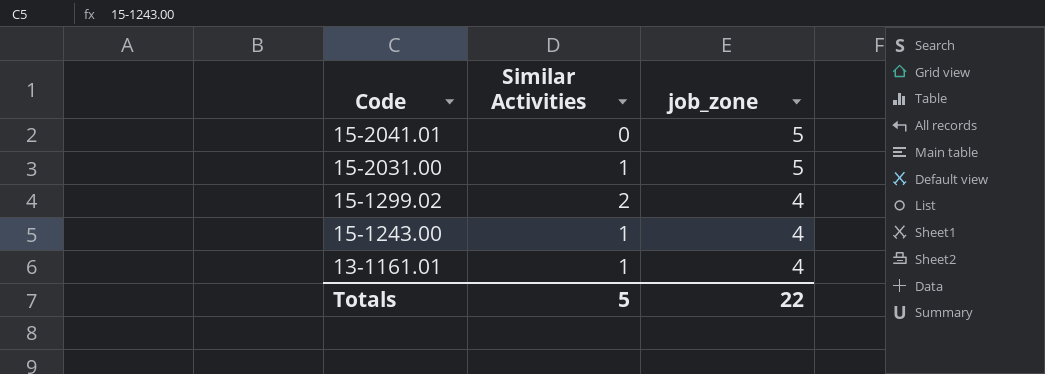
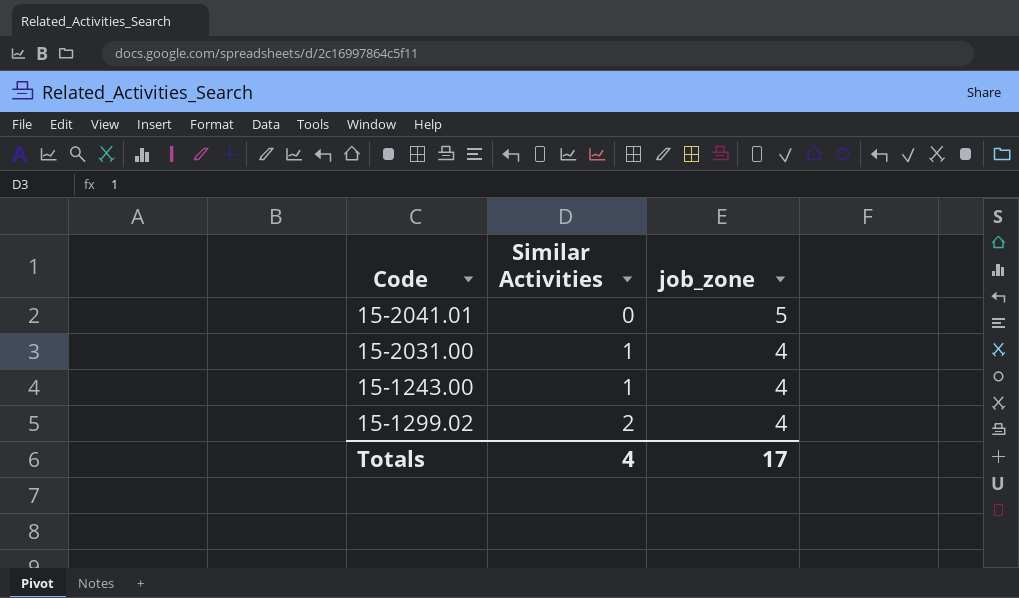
row order: Code descending -> Similar Activities ascending
row 13-1161.01: 1 | 4 -> none
15-2031.00 | job_zone: 5 -> 4
Totals | Similar Activities: 5 -> 4
Totals | job_zone: 22 -> 17

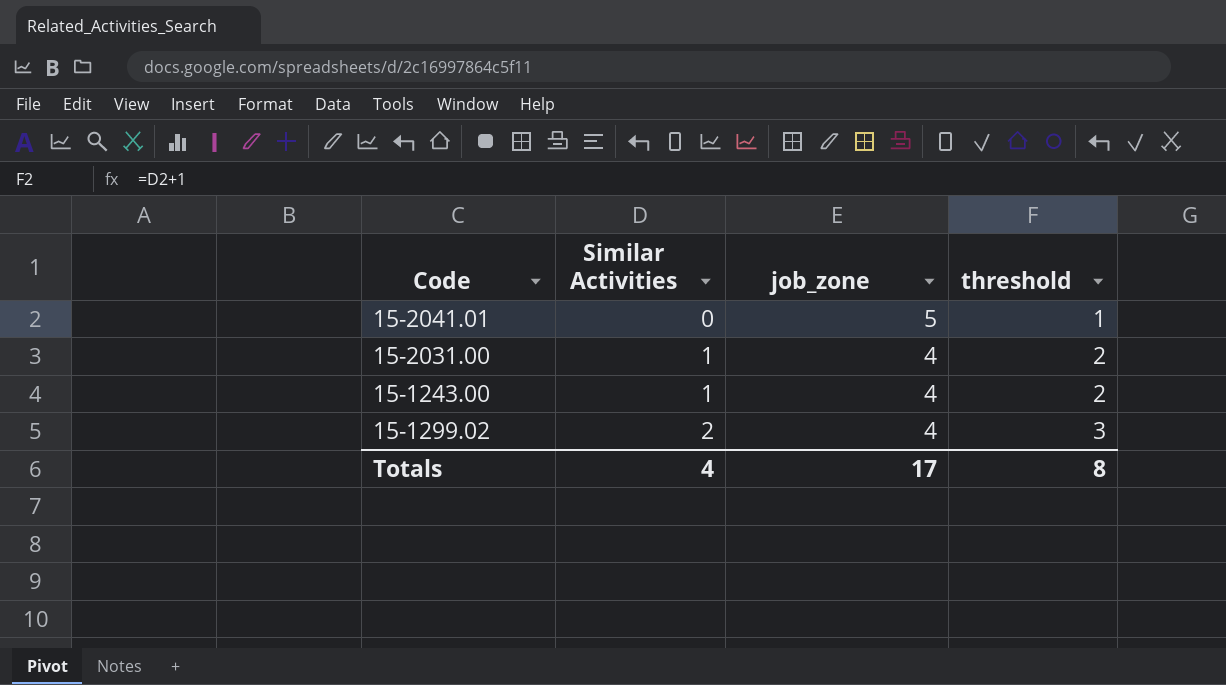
column threshold | formula: none -> [Similar Activities] + 1

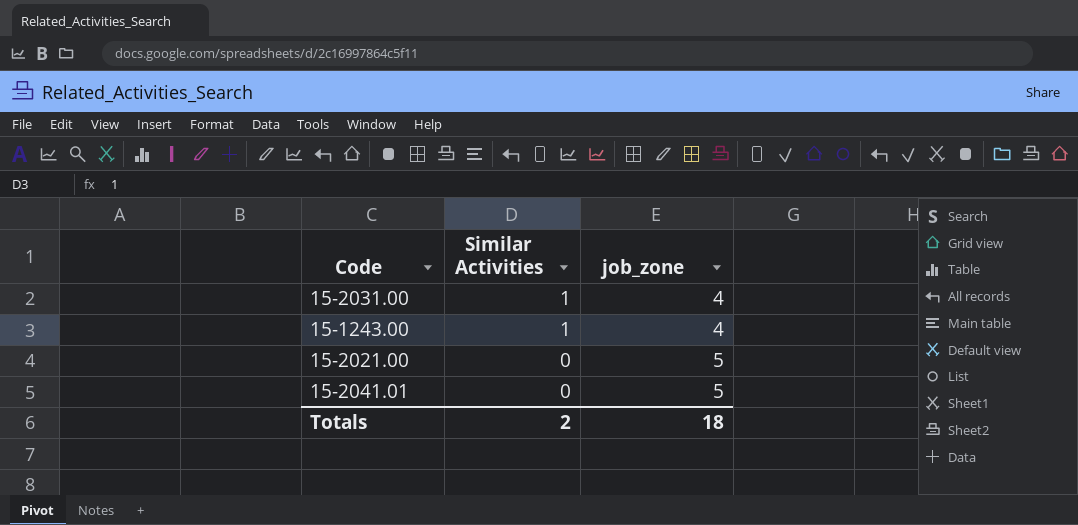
row order: Similar Activities ascending -> Similar Activities descending
column threshold | formula: [Similar Activities] + 1 -> none
row 15-1299.02: 2 | 4 | 3 -> none
row 15-2021.00: none -> 0 | 5
Totals | Similar Activities: 4 -> 2
Totals | job_zone: 17 -> 18

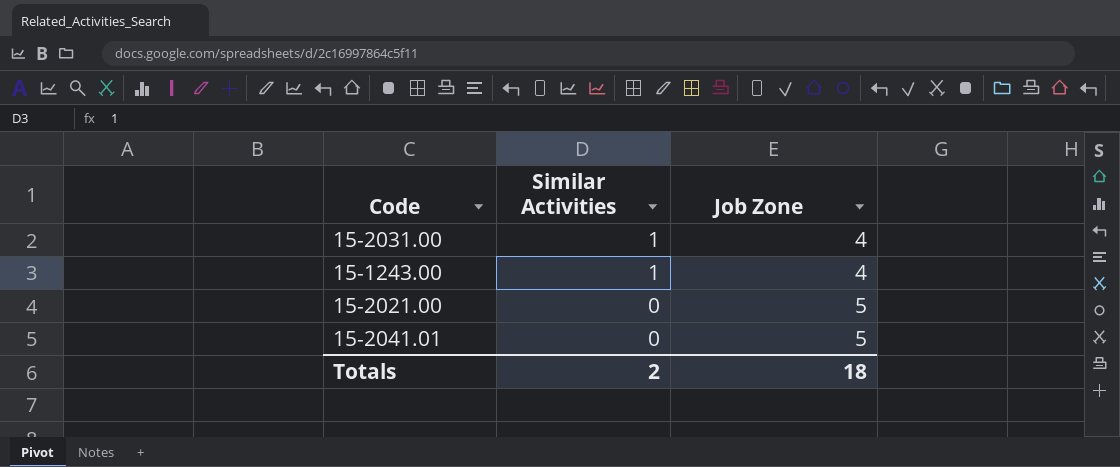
column name: job_zone -> Job Zone

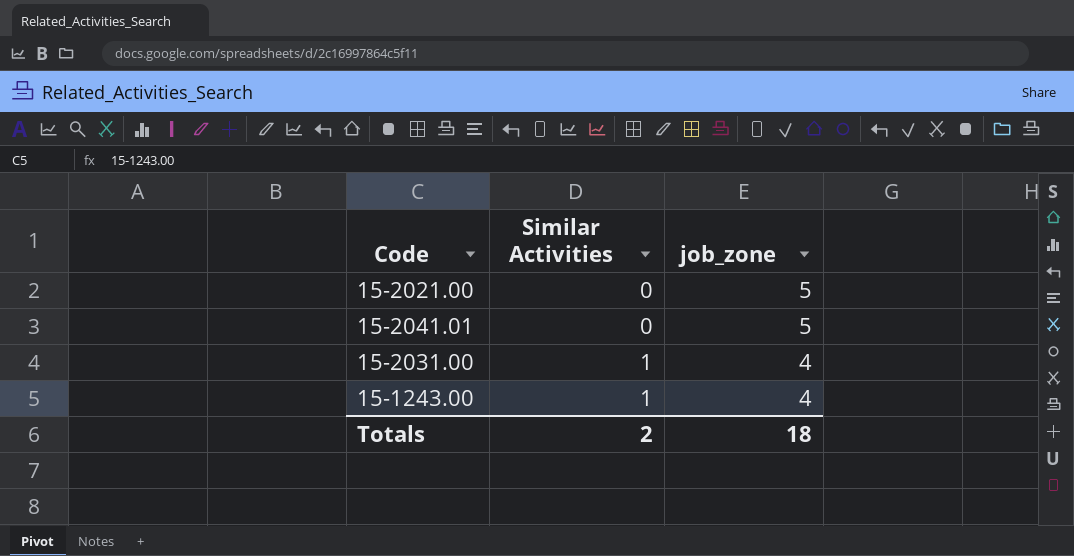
row order: Similar Activities descending -> Similar Activities ascending
column name: Job Zone -> job_zone

